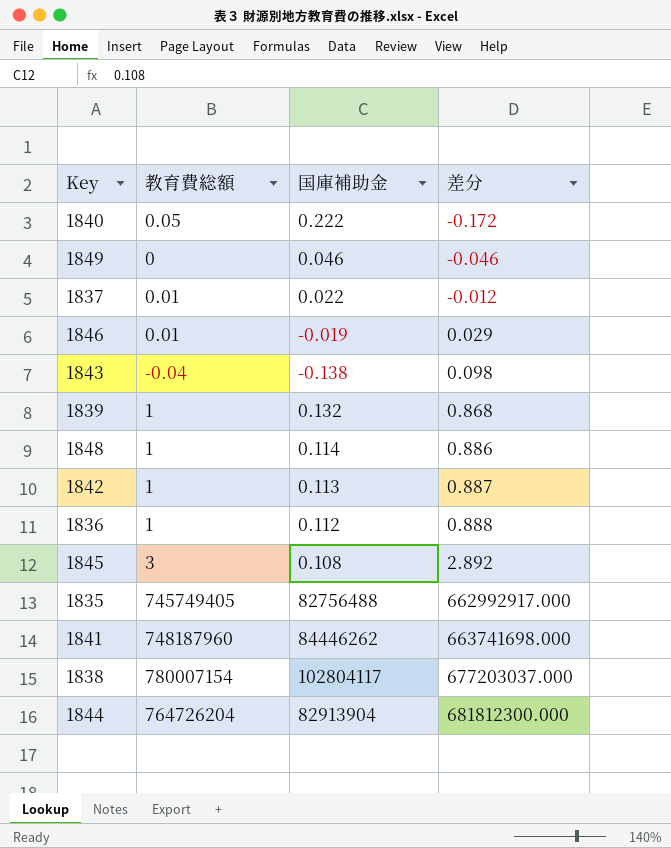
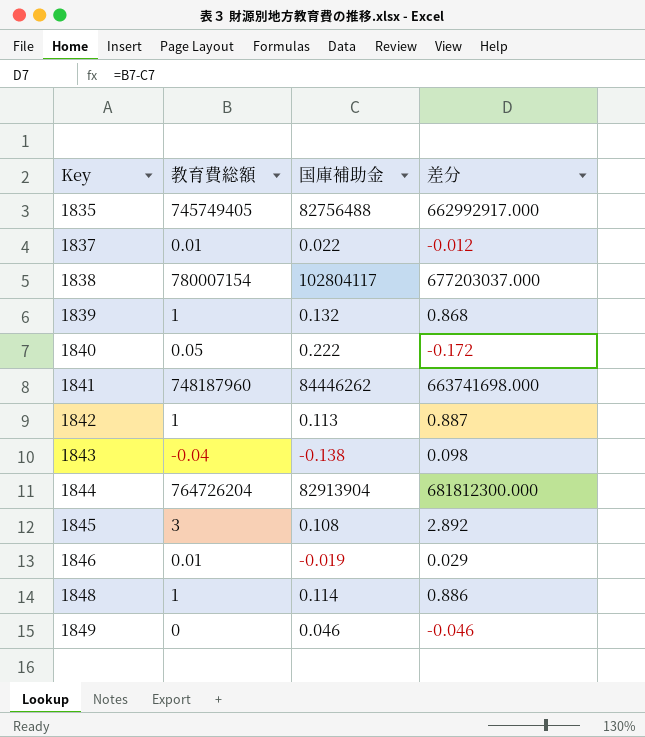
row order: 差分 ascending -> Key ascending
row 1836: 1 | 0.112 | 0.888 -> none

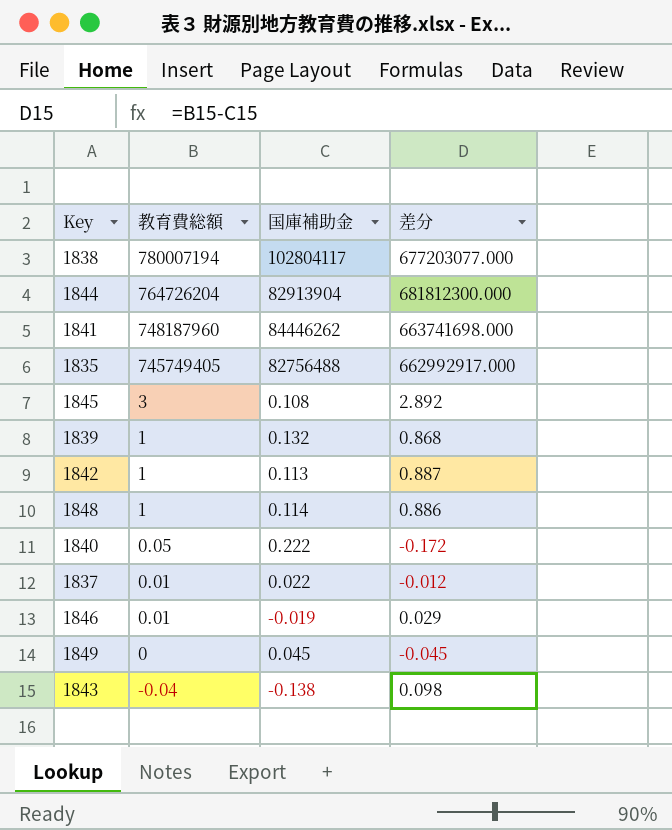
row order: Key ascending -> 教育費総額 descending
1838 | 教育費総額: 780007154 -> 780007194
1838 | 差分: 677203037.000 -> 677203077.000
1849 | 国庫補助金: 0.046 -> 0.045
1849 | 差分: -0.046 -> -0.045

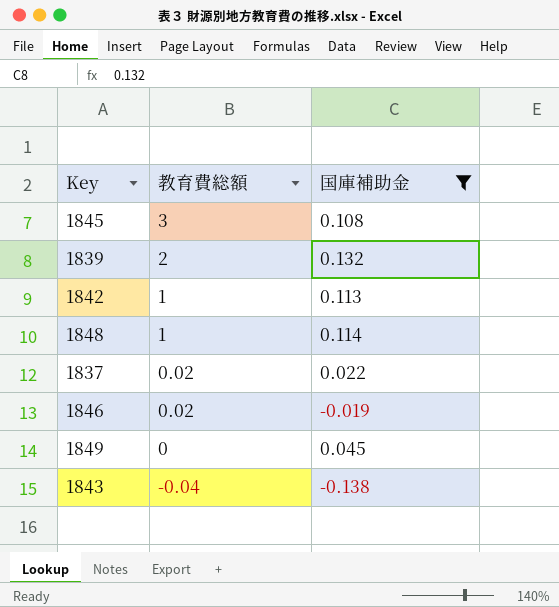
filter: none -> 国庫補助金 <= 0.132
column 差分 | formula: [教育費総額] - [国庫補助金] -> none
1839 | 教育費総額: 1 -> 2
1837 | 教育費総額: 0.01 -> 0.02
1846 | 教育費総額: 0.01 -> 0.02

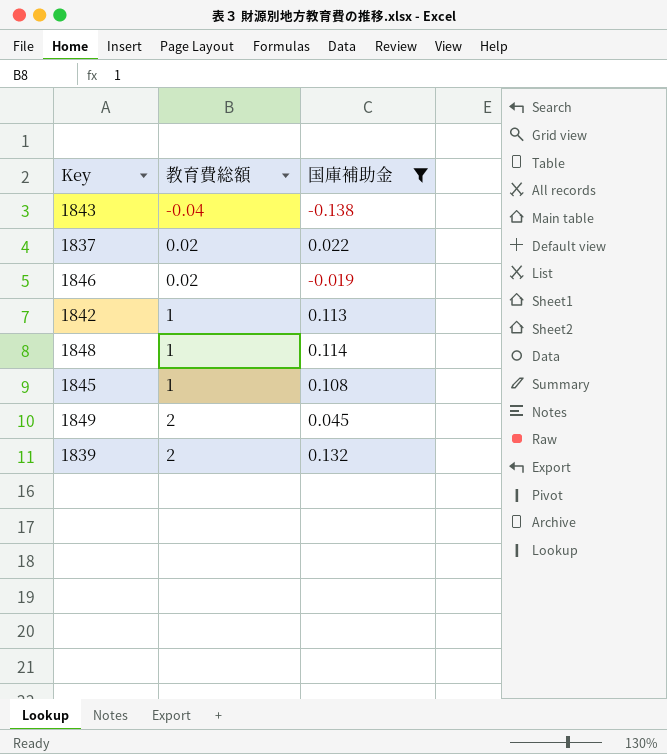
row order: 教育費総額 descending -> 教育費総額 ascending
1845 | 教育費総額: 3 -> 1
1849 | 教育費総額: 0 -> 2

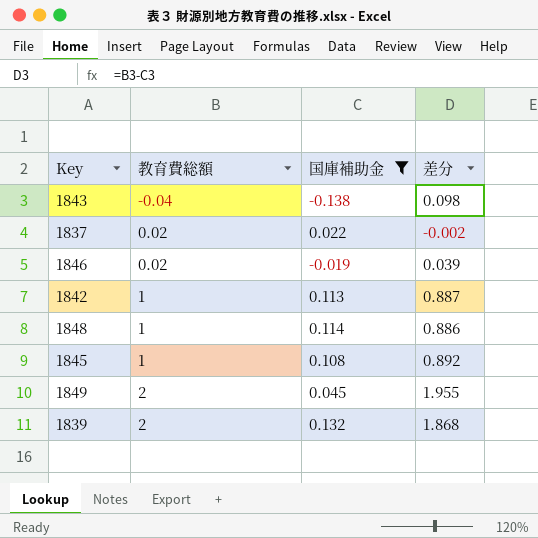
column 差分 | formula: none -> [教育費総額] - [国庫補助金]

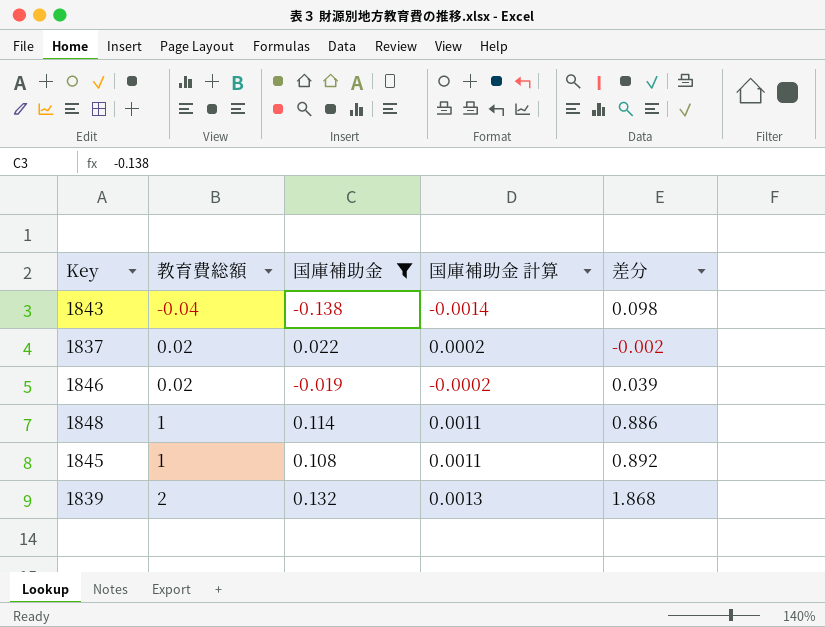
column 国庫補助金 計算 | formula: none -> [国庫補助金] * 0.01
row 1842: 1 | 0.113 | 0.887 -> none
row 1849: 2 | 0.045 | 1.955 -> none

